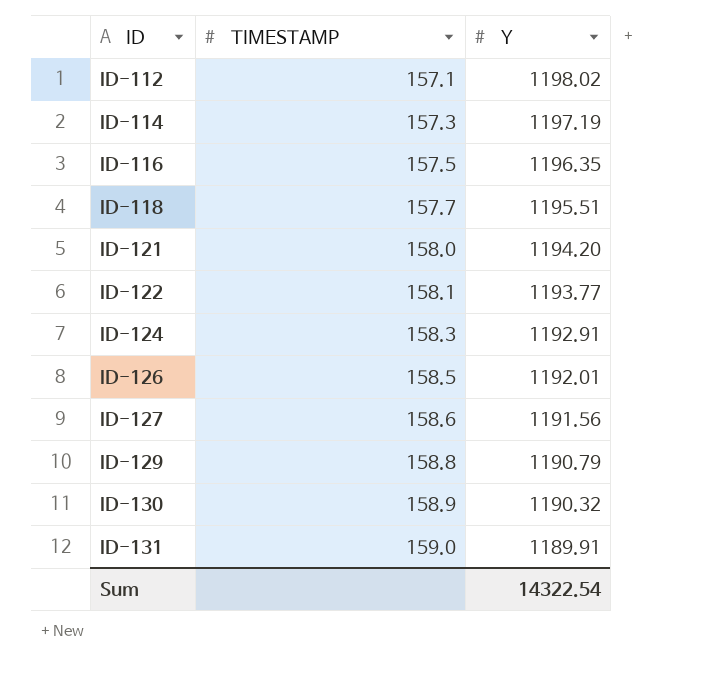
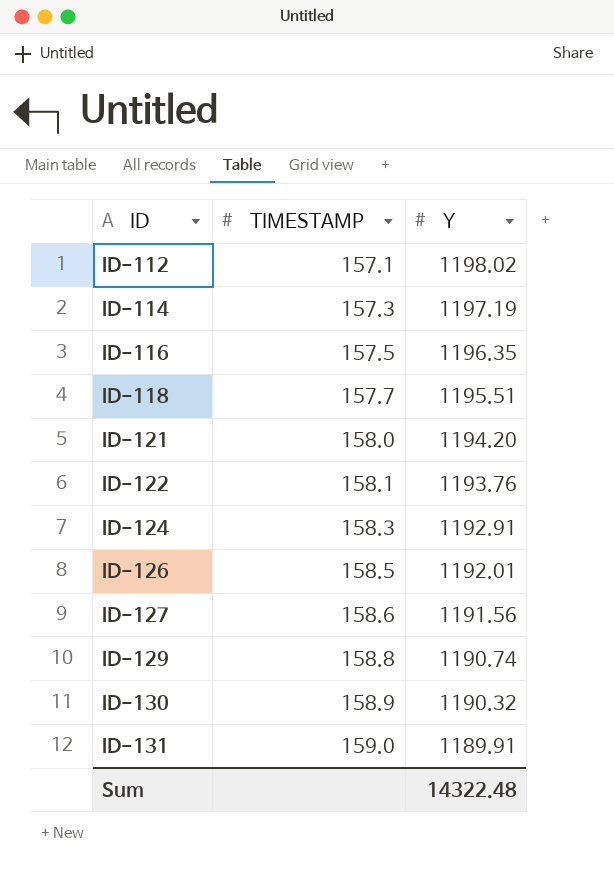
ID-122 | Y: 1193.77 -> 1193.76
ID-129 | Y: 1190.79 -> 1190.74
Sum | Y: 14322.54 -> 14322.48

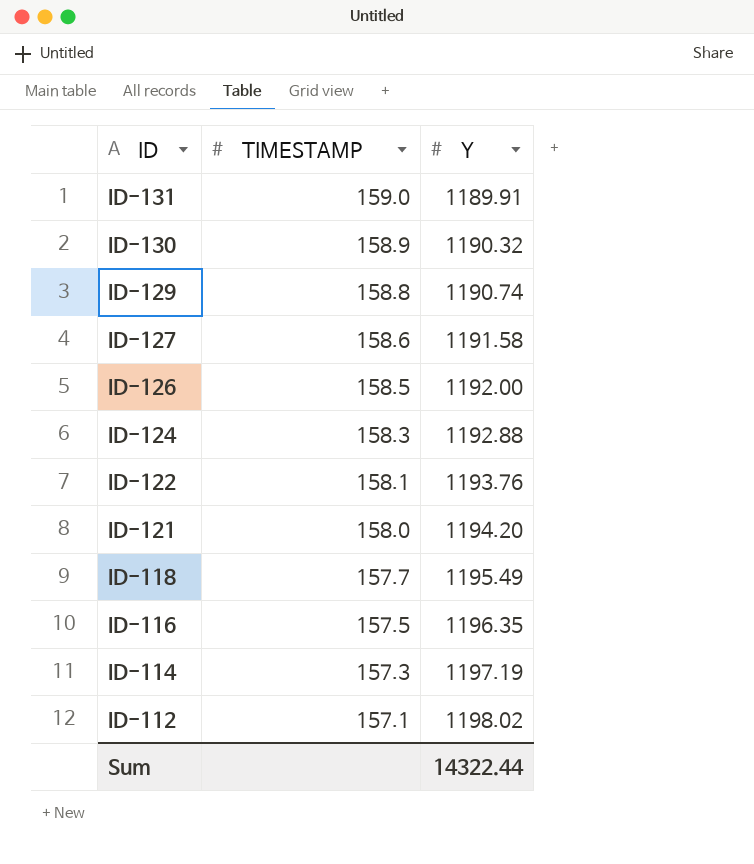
row order: ID ascending -> ID descending
ID-127 | Y: 1191.56 -> 1191.58
ID-126 | Y: 1192.01 -> 1192.00
ID-124 | Y: 1192.91 -> 1192.88
ID-118 | Y: 1195.51 -> 1195.49
Sum | Y: 14322.48 -> 14322.44

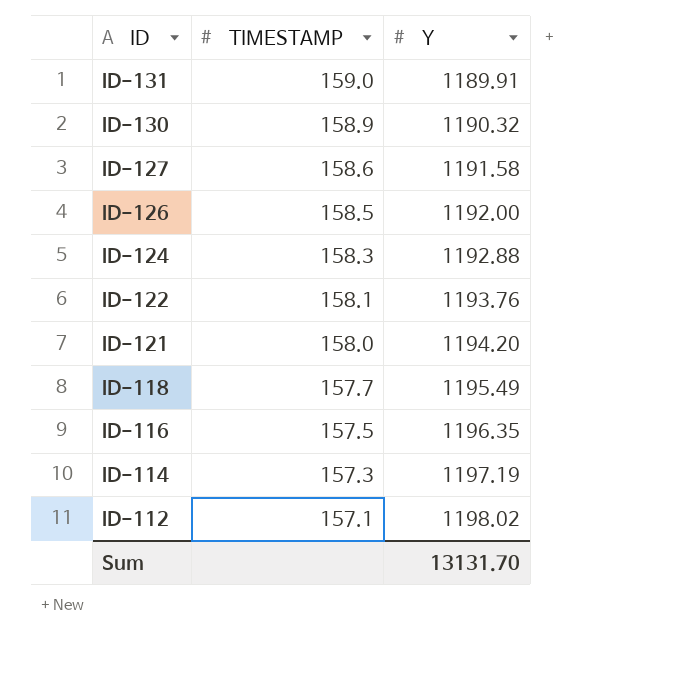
row ID-129: 158.8 | 1190.74 -> none
Sum | Y: 14322.44 -> 13131.70

